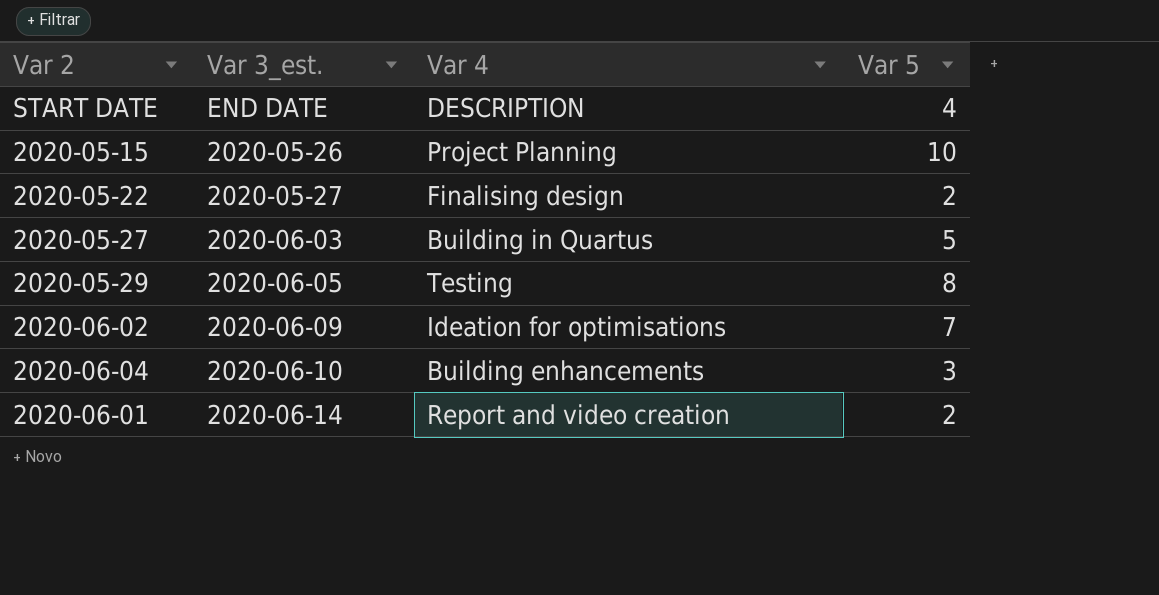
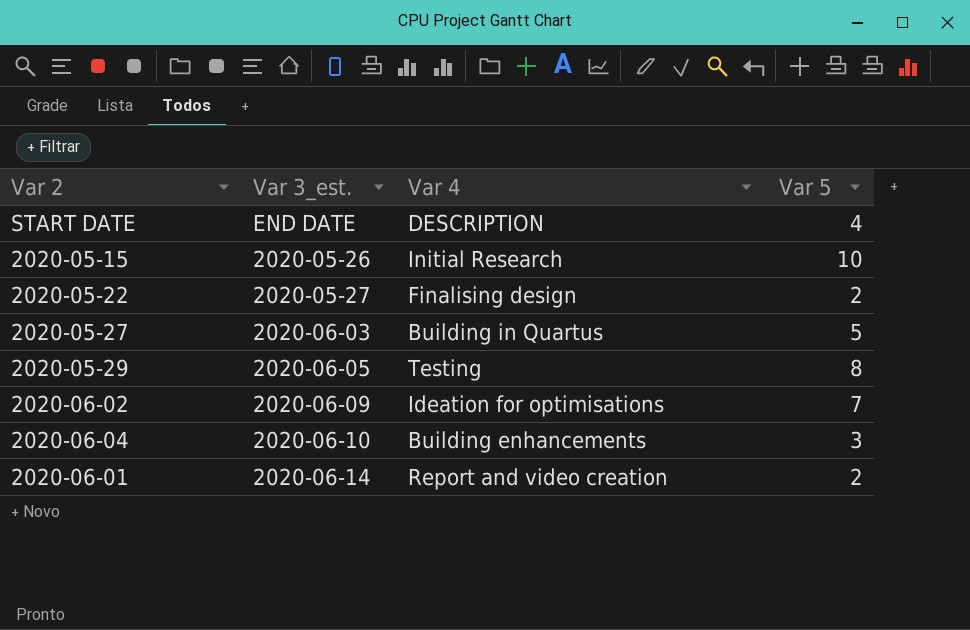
2020-05-15 | Var 4: Project Planning -> Initial Research

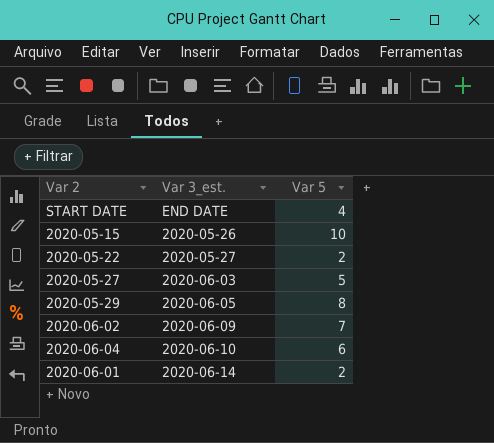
column Var 4 | position: 3 -> none
2020-06-04 | Var 5: 3 -> 6

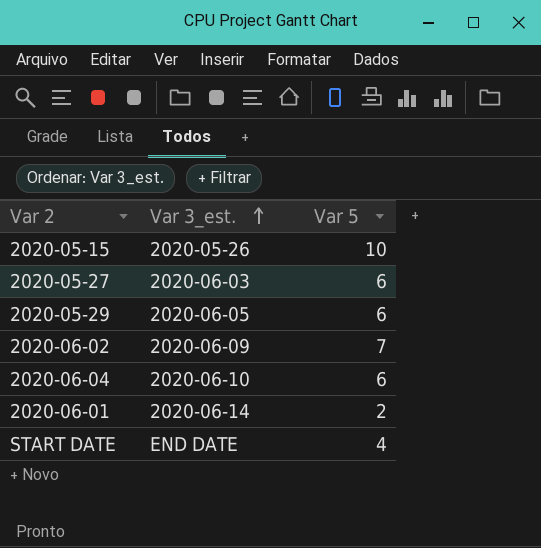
row order: none -> Var 3_est. ascending
row 2020-05-22: 2020-05-27 | 2 -> none
2020-05-27 | Var 5: 5 -> 6
2020-05-29 | Var 5: 8 -> 6

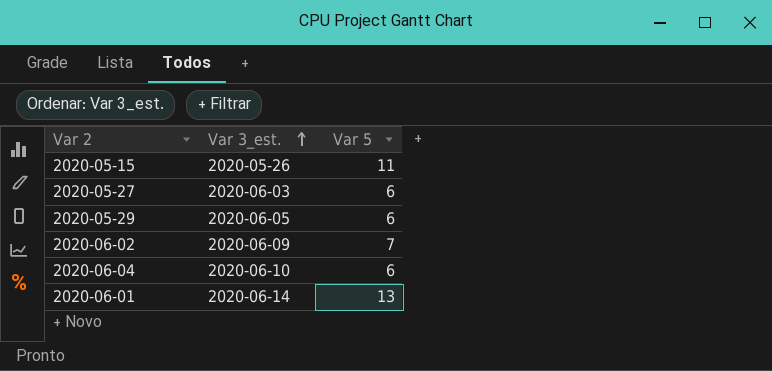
row START DATE: END DATE | 4 -> none
2020-05-15 | Var 5: 10 -> 11
2020-06-01 | Var 5: 2 -> 13

